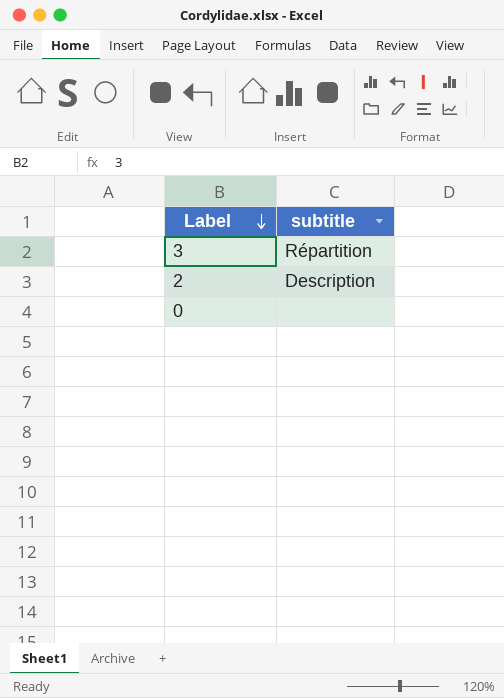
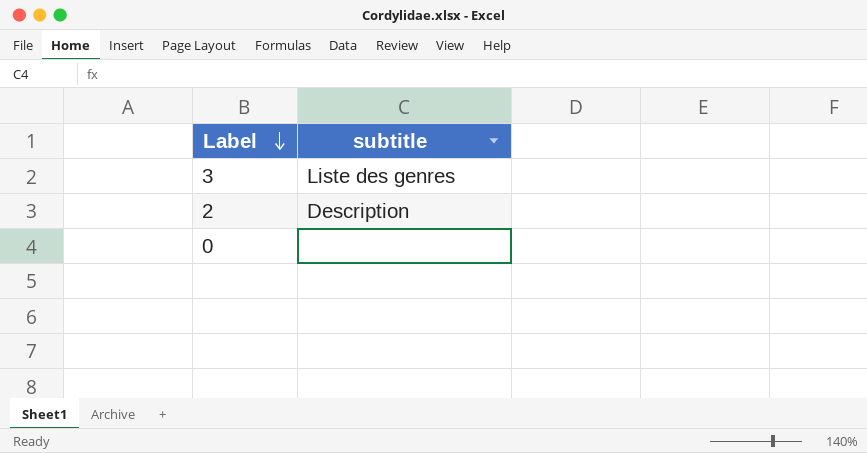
3 | subtitle: Répartition -> Liste des genres

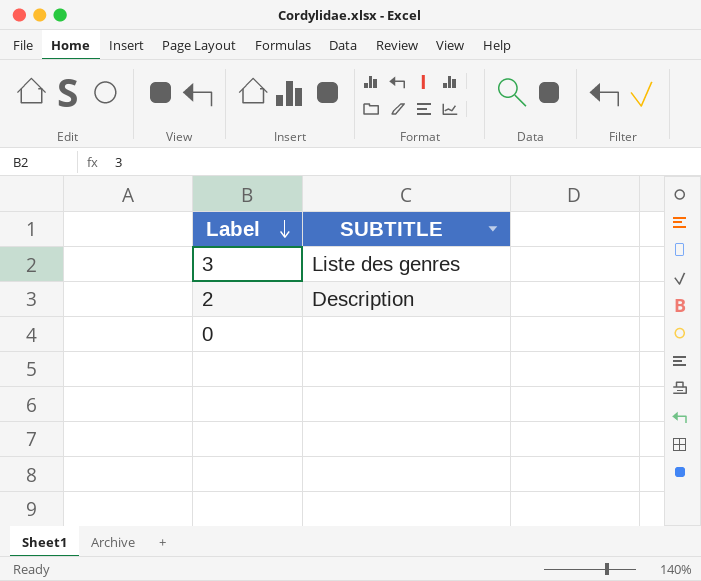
column name: subtitle -> SUBTITLE

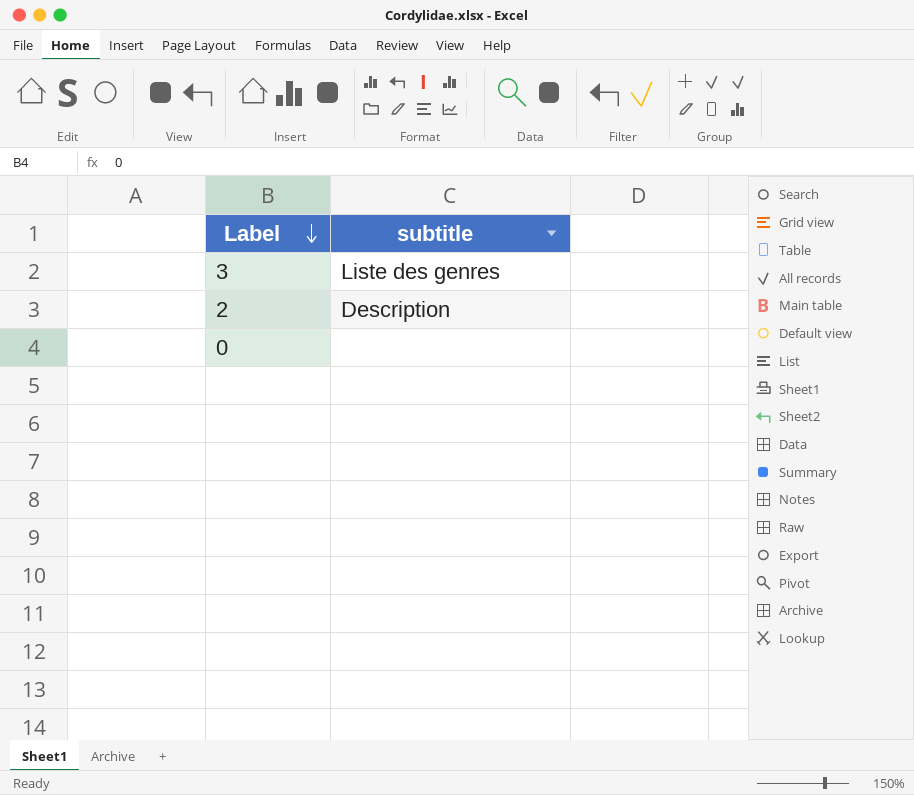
column name: SUBTITLE -> subtitle

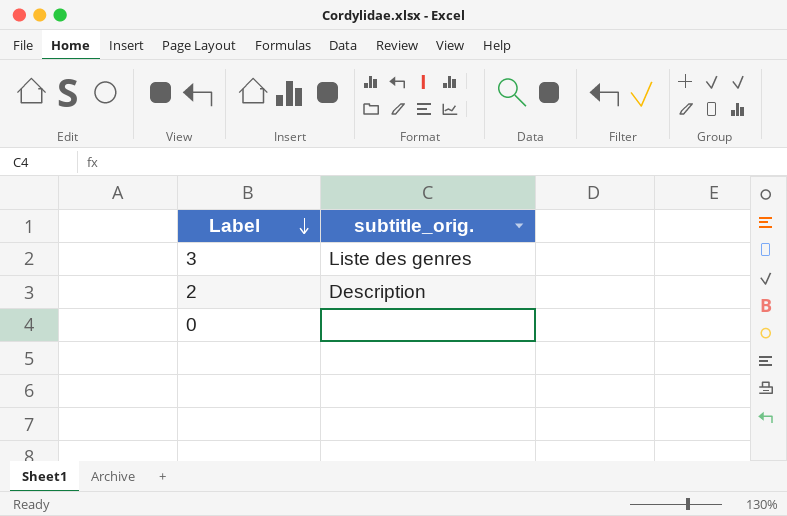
column name: subtitle -> subtitle_orig.

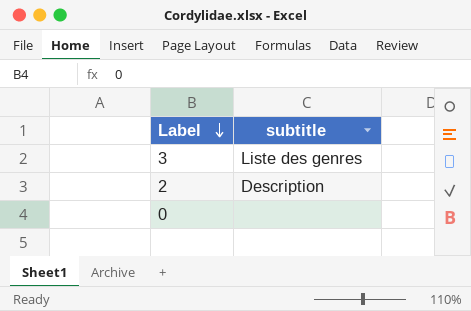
column name: subtitle_orig. -> subtitle

